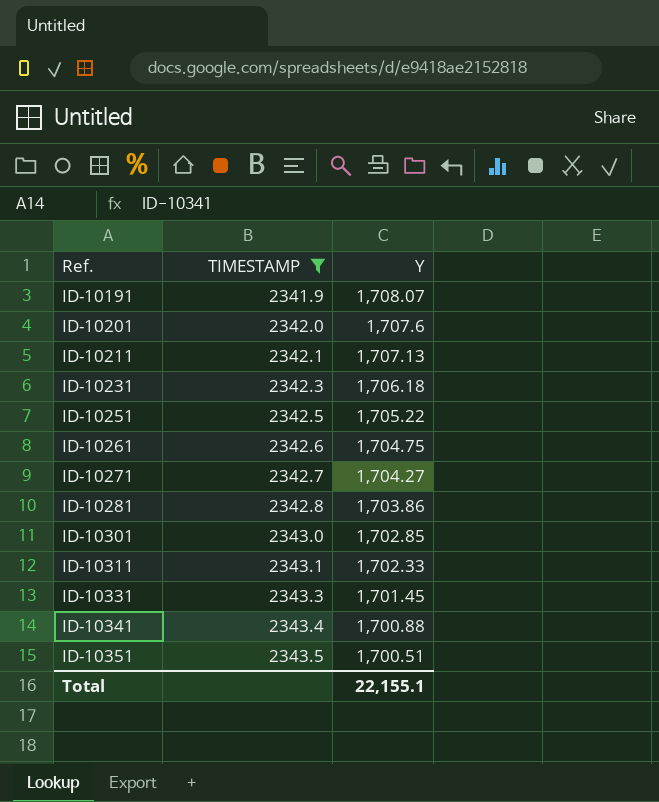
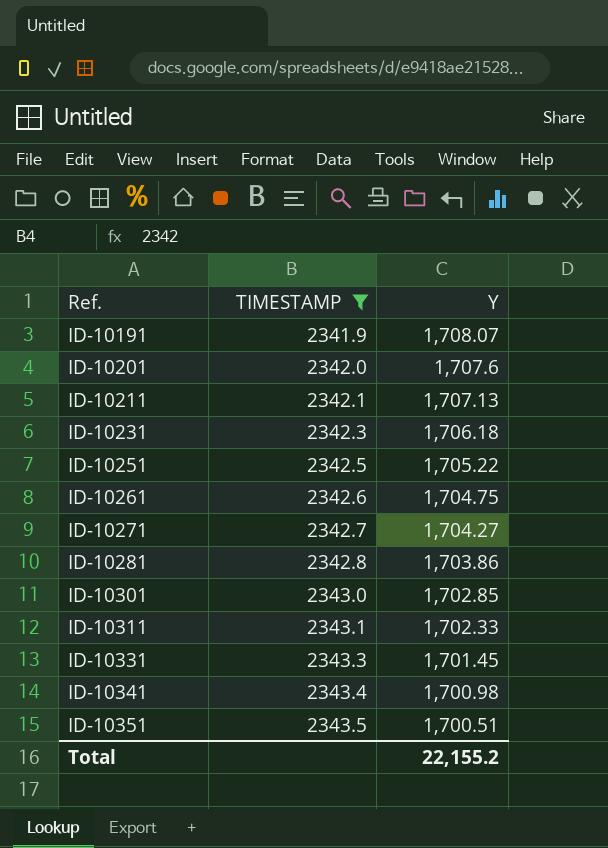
ID-10341 | Y: 1,700.88 -> 1,700.98
Total | Y: 22,155.1 -> 22,155.2

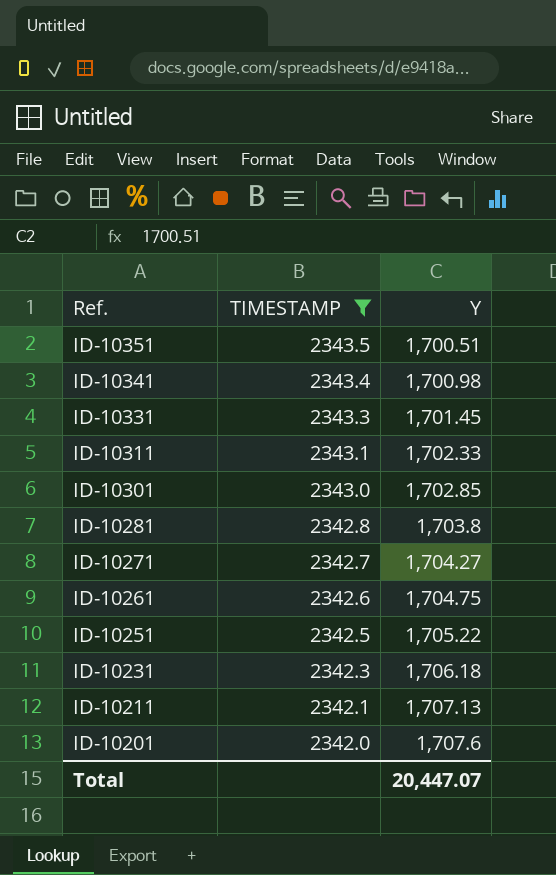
row order: Ref. ascending -> Ref. descending
row ID-10191: 2341.9 | 1,708.07 -> none
ID-10281 | Y: 1,703.86 -> 1,703.8
Total | Y: 22,155.2 -> 20,447.07

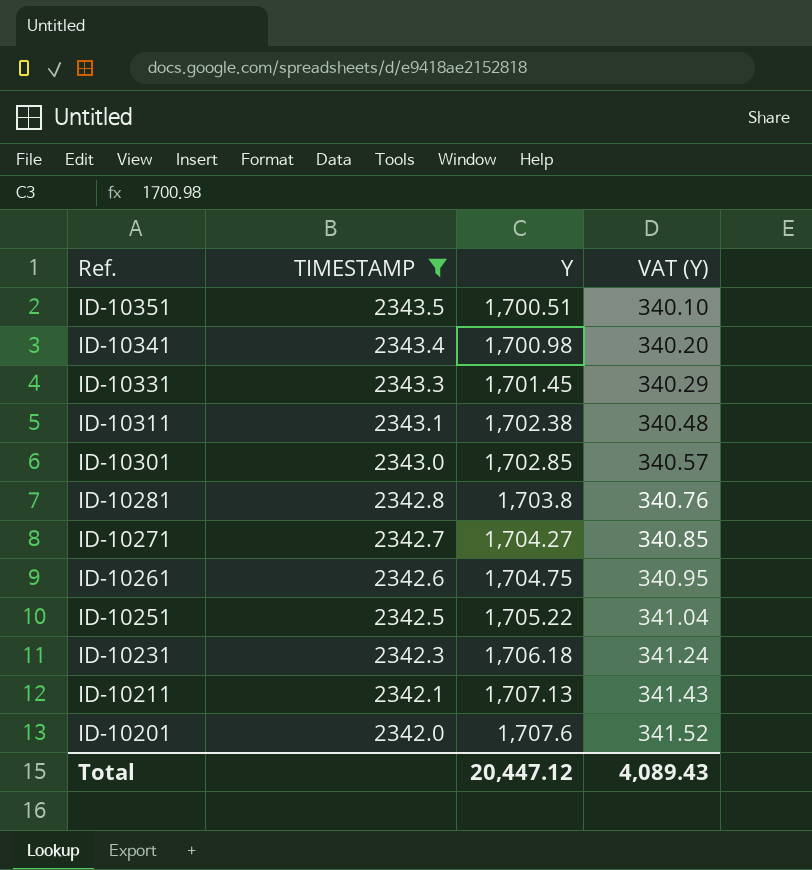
column VAT (Y) | formula: none -> [Y] * 0.2
ID-10311 | Y: 1,702.33 -> 1,702.38
Total | Y: 20,447.07 -> 20,447.12

